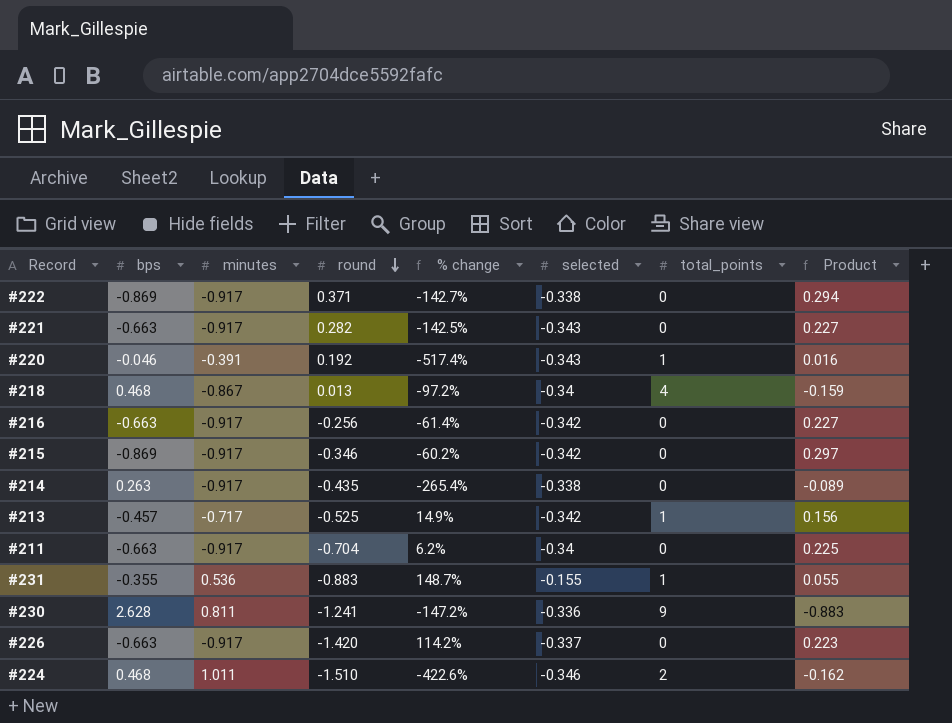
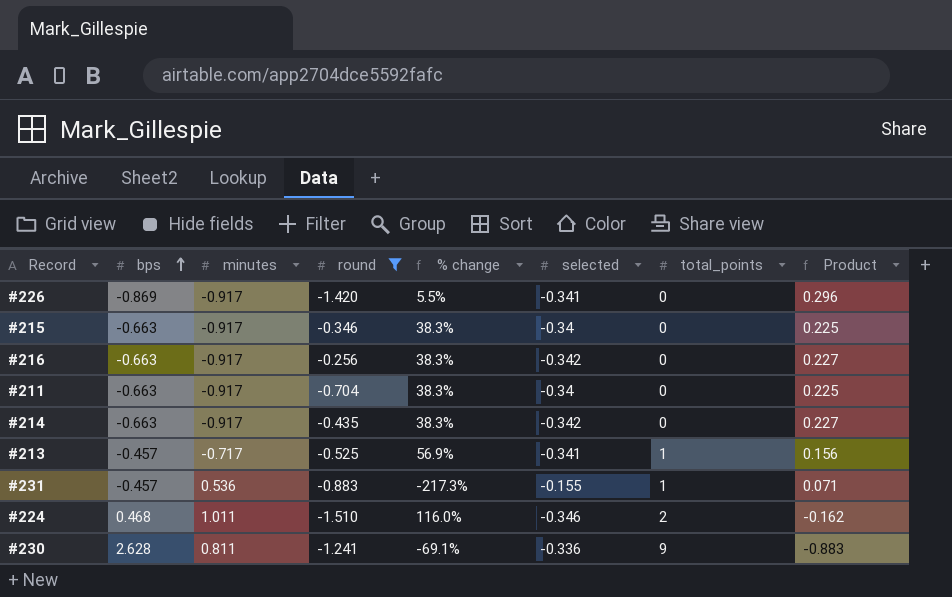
filter: none -> round <= -0.256
row order: round descending -> bps ascending
column % change | formula: ([round] - [bps]) / [bps] -> ([minutes] - [bps]) / [bps]
#226 | bps: -0.663 -> -0.869
#226 | selected: -0.337 -> -0.341
#226 | Product: 0.223 -> 0.296
#215 | bps: -0.869 -> -0.663
#215 | selected: -0.342 -> -0.34
#215 | Product: 0.297 -> 0.225
#214 | bps: 0.263 -> -0.663
#214 | selected: -0.338 -> -0.342
#214 | Product: -0.089 -> 0.227
#213 | selected: -0.342 -> -0.341
#231 | bps: -0.355 -> -0.457
#231 | Product: 0.055 -> 0.071

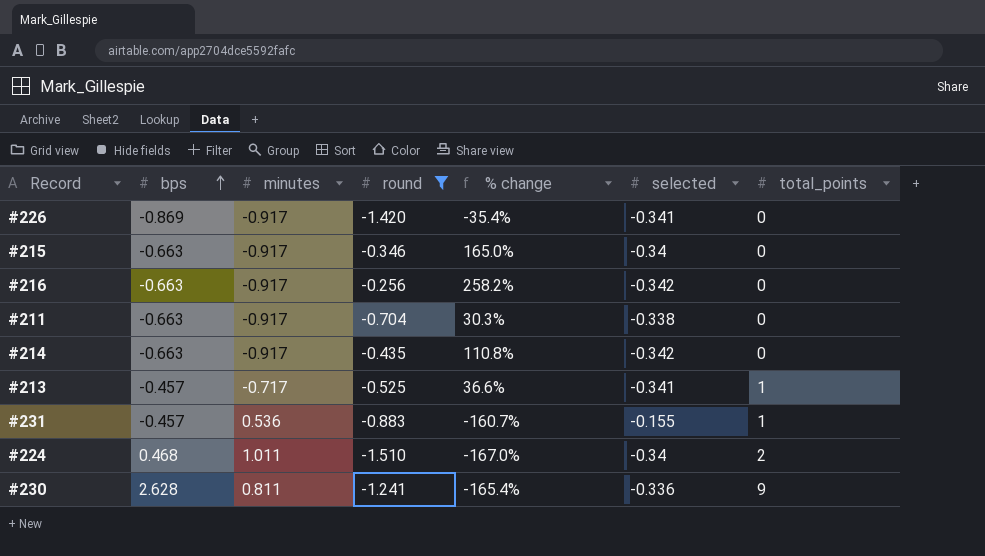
column Product | formula: [bps] * [selected] -> none
column % change | formula: ([minutes] - [bps]) / [bps] -> ([minutes] - [round]) / [round]
#211 | selected: -0.34 -> -0.338
#224 | selected: -0.346 -> -0.34

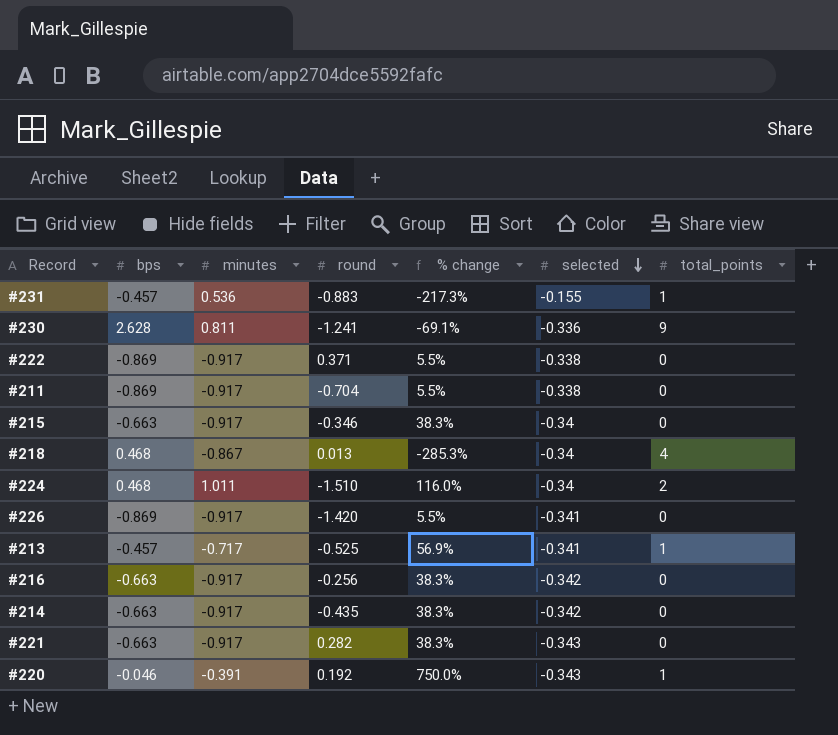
filter: round <= -0.256 -> none
row order: bps ascending -> selected descending
column % change | formula: ([minutes] - [round]) / [round] -> ([minutes] - [bps]) / [bps]
#211 | bps: -0.663 -> -0.869

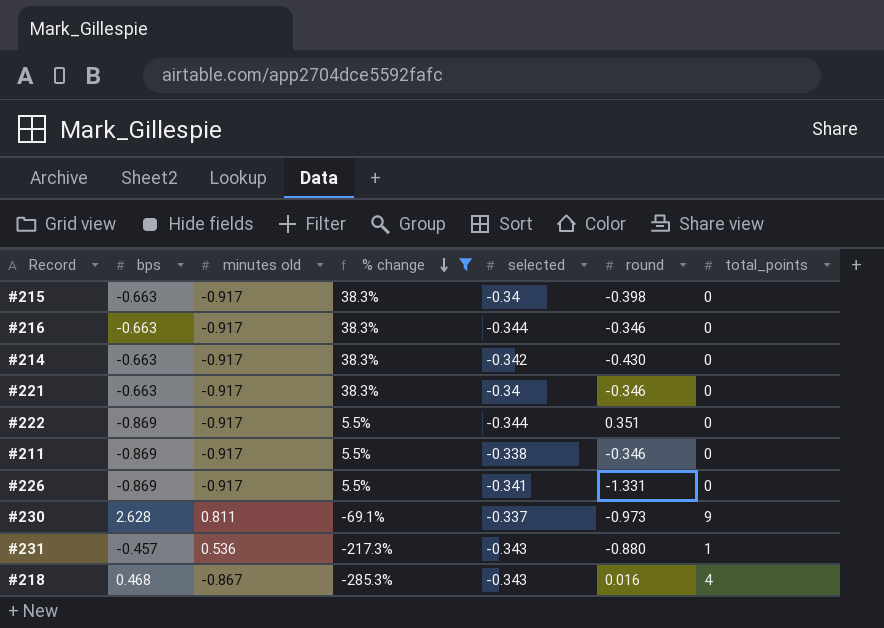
filter: none -> % change <= 38.3%
row order: selected descending -> % change descending
column name: minutes -> minutes old
column round | position: 4 -> 6
#215 | round: -0.346 -> -0.398
#216 | selected: -0.342 -> -0.344
#216 | round: -0.256 -> -0.346
#214 | round: -0.435 -> -0.430
#221 | selected: -0.343 -> -0.34
#221 | round: 0.282 -> -0.346
#222 | selected: -0.338 -> -0.344
#222 | round: 0.371 -> 0.351
#211 | round: -0.704 -> -0.346
#226 | round: -1.420 -> -1.331
#230 | selected: -0.336 -> -0.337
#230 | round: -1.241 -> -0.973
#231 | selected: -0.155 -> -0.343
#231 | round: -0.883 -> -0.880
#218 | selected: -0.34 -> -0.343
#218 | round: 0.013 -> 0.016

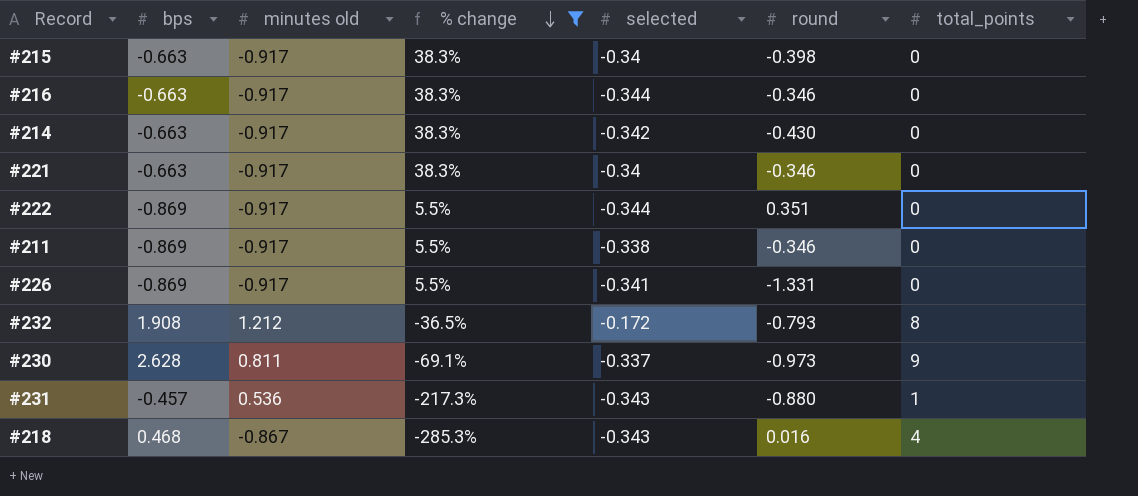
row #232: none -> 1.908 | 1.212 | -36.5% | -0.172 | -0.793 | 8

